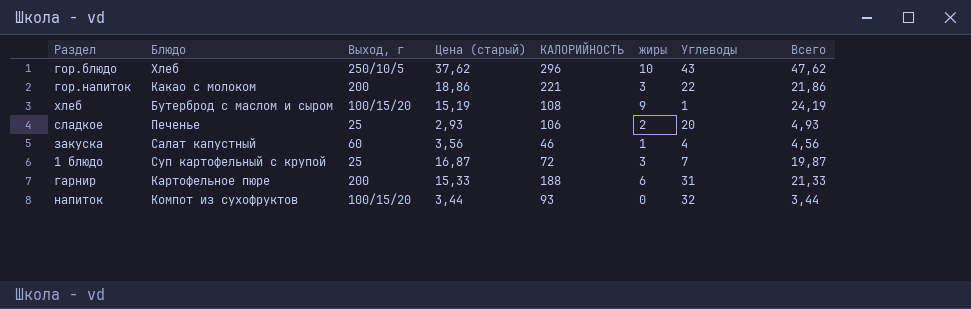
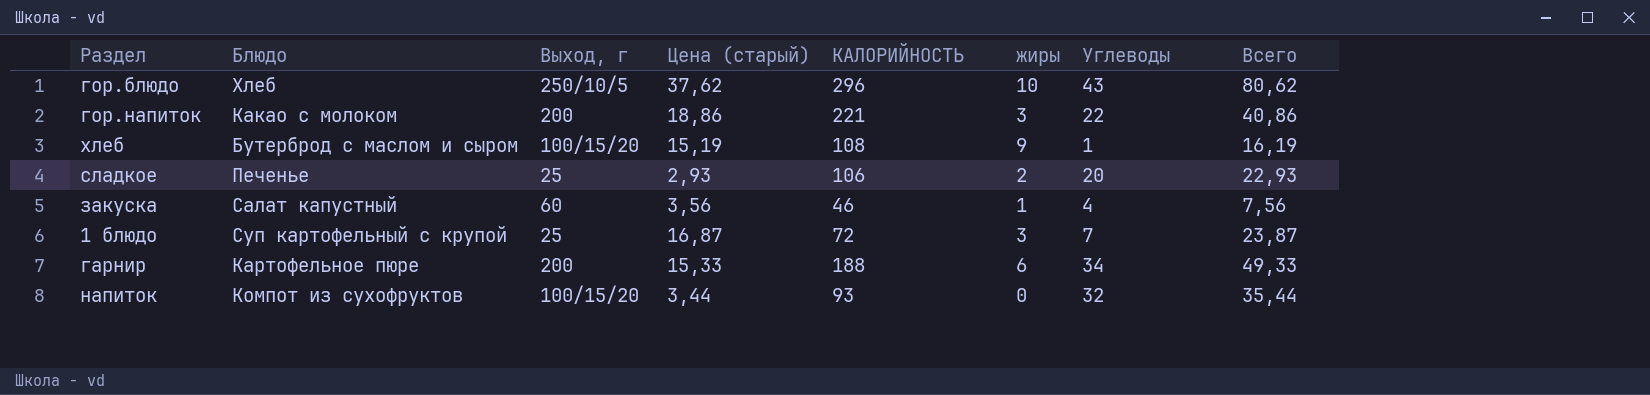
column Всего | formula: [Цена (старый)] + [жиры] -> [Цена (старый)] + [Углеводы]
гарнир | Углеводы: 31 -> 34

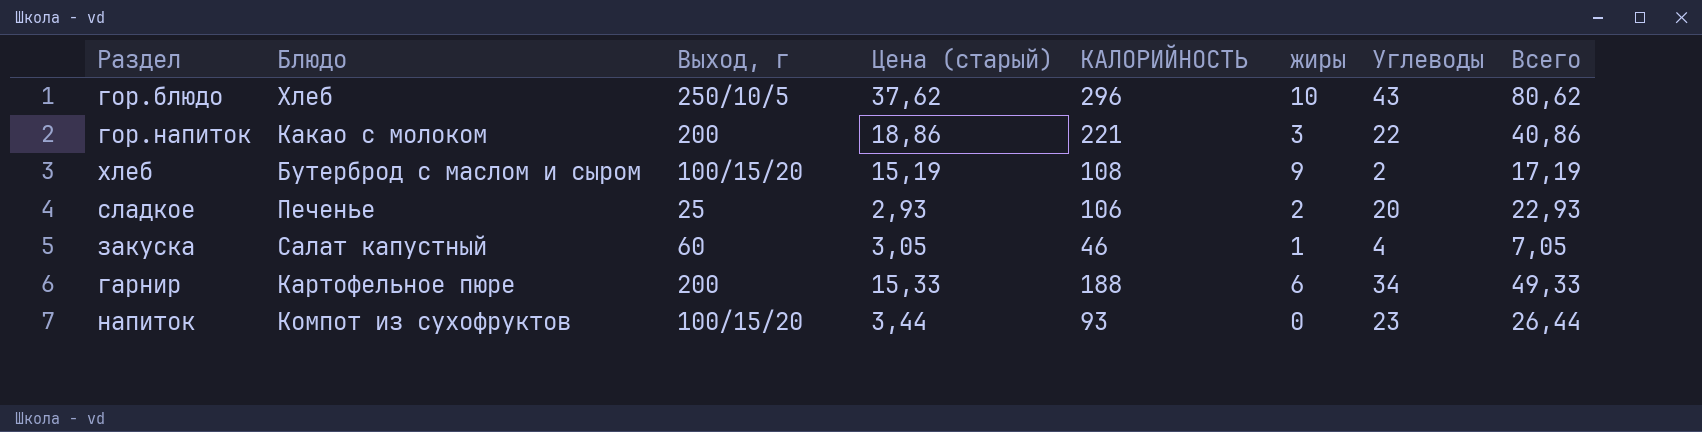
row 1 блюдо: Суп картофельный с крупой | 25 | 16,87 | 72 | 3 | 7 | 23,87 -> none
хлеб | Углеводы: 1 -> 2
хлеб | Всего: 16,19 -> 17,19
закуска | Цена (старый): 3,56 -> 3,05
закуска | Всего: 7,56 -> 7,05
напиток | Углеводы: 32 -> 23
напиток | Всего: 35,44 -> 26,44

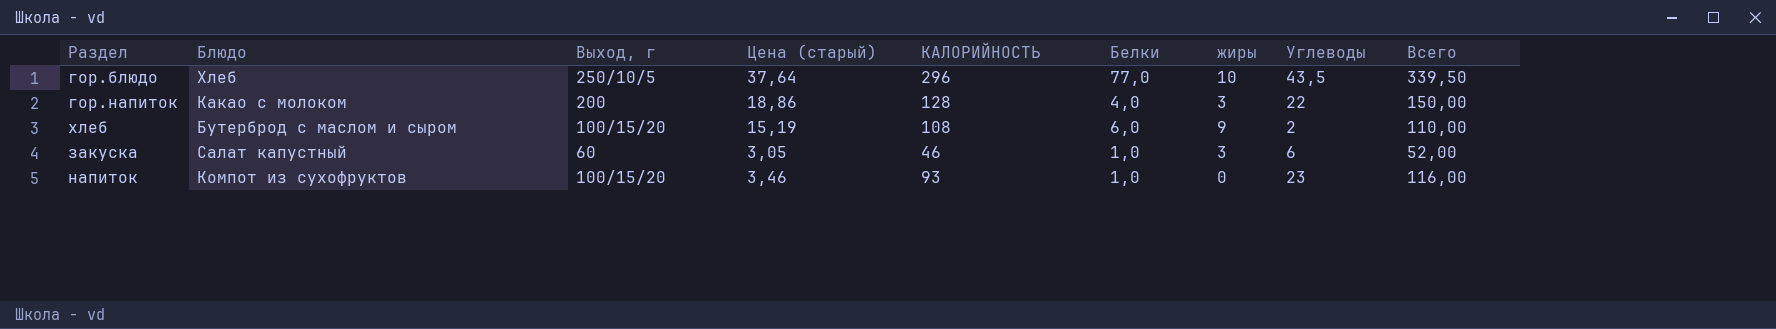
column Белки | position: none -> 6
column Всего | formula: [Цена (старый)] + [Углеводы] -> [КАЛОРИЙНОСТЬ] + [Углеводы]
row сладкое: Печенье | 25 | 2,93 | 106 | 2 | 20 | 22,93 -> none
row гарнир: Картофельное пюре | 200 | 15,33 | 188 | 6 | 34 | 49,33 -> none
гор.блюдо | Цена (старый): 37,62 -> 37,64
гор.блюдо | Углеводы: 43 -> 43,5
гор.напиток | КАЛОРИЙНОСТЬ: 221 -> 128
закуска | жиры: 1 -> 3
закуска | Углеводы: 4 -> 6
напиток | Цена (старый): 3,44 -> 3,46

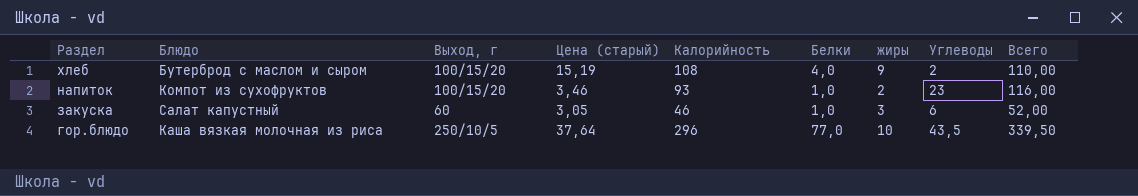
row order: none -> Раздел descending
column name: КАЛОРИЙНОСТЬ -> Калорийность
row гор.напиток: Какао с молоком | 200 | 18,86 | 128 | 4,0 | 3 | 22 | 150,00 -> none
хлеб | Белки: 6,0 -> 4,0
напиток | жиры: 0 -> 2
гор.блюдо | Блюдо: Хлеб -> Каша вязкая молочная из риса

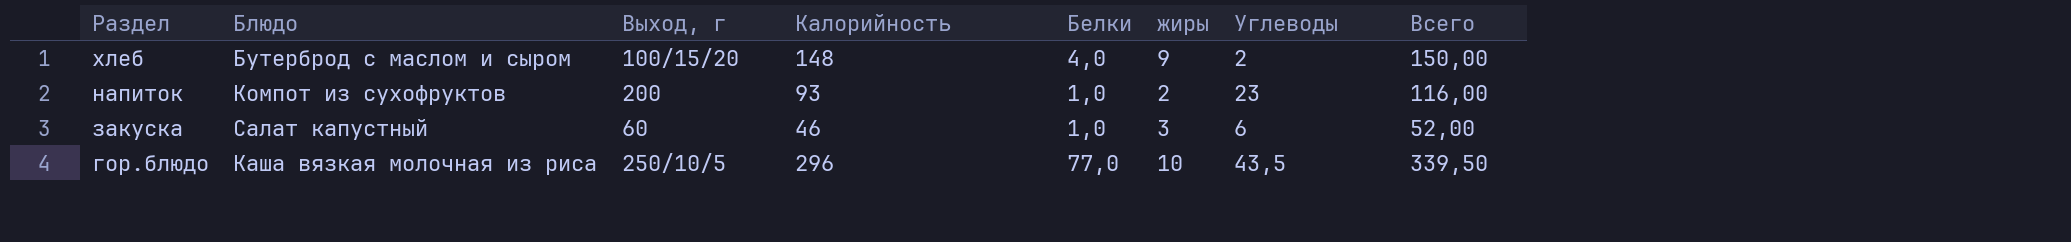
column Цена (старый) | position: 4 -> none
хлеб | Калорийность: 108 -> 148
хлеб | Всего: 110,00 -> 150,00
напиток | Выход, г: 100/15/20 -> 200

